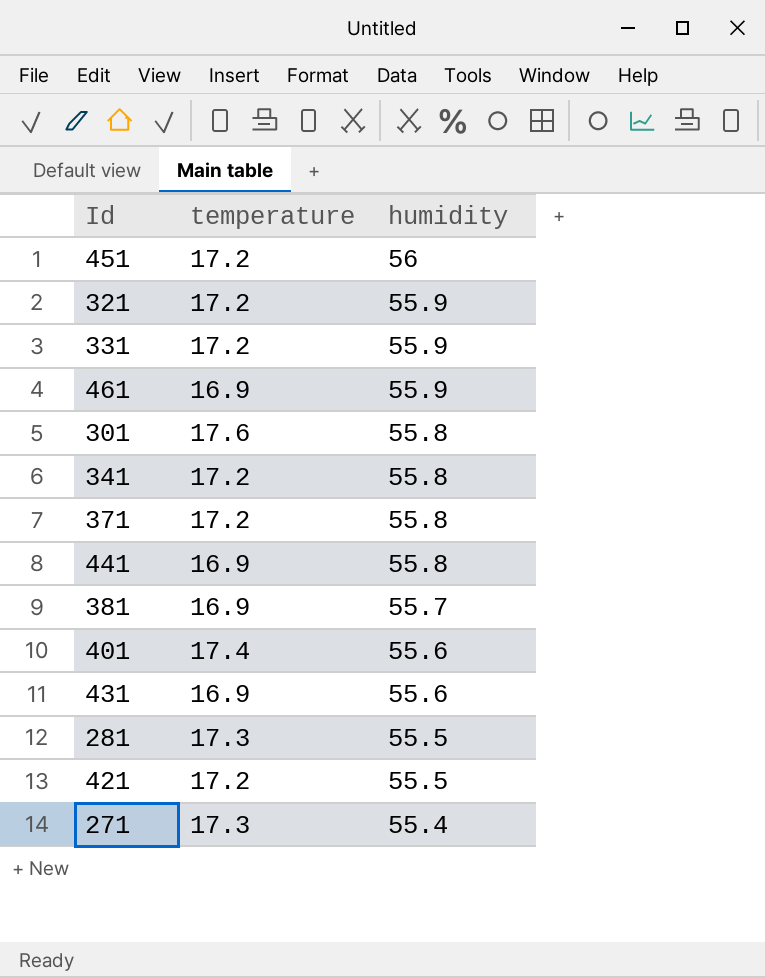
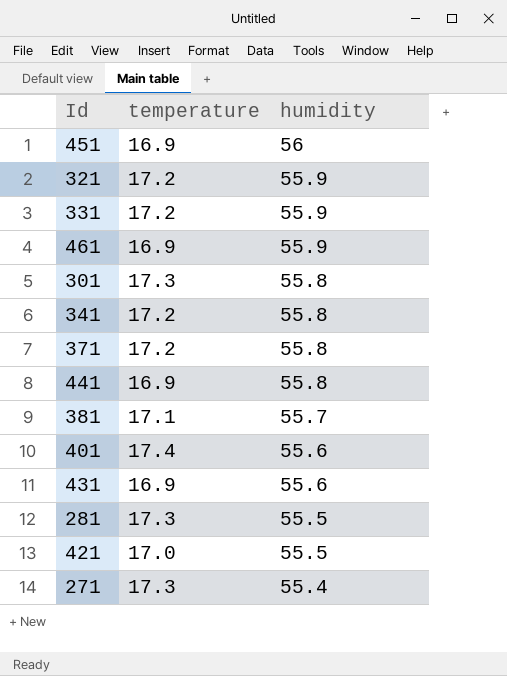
451 | temperature: 17.2 -> 16.9
301 | temperature: 17.6 -> 17.3
381 | temperature: 16.9 -> 17.1
421 | temperature: 17.2 -> 17.0

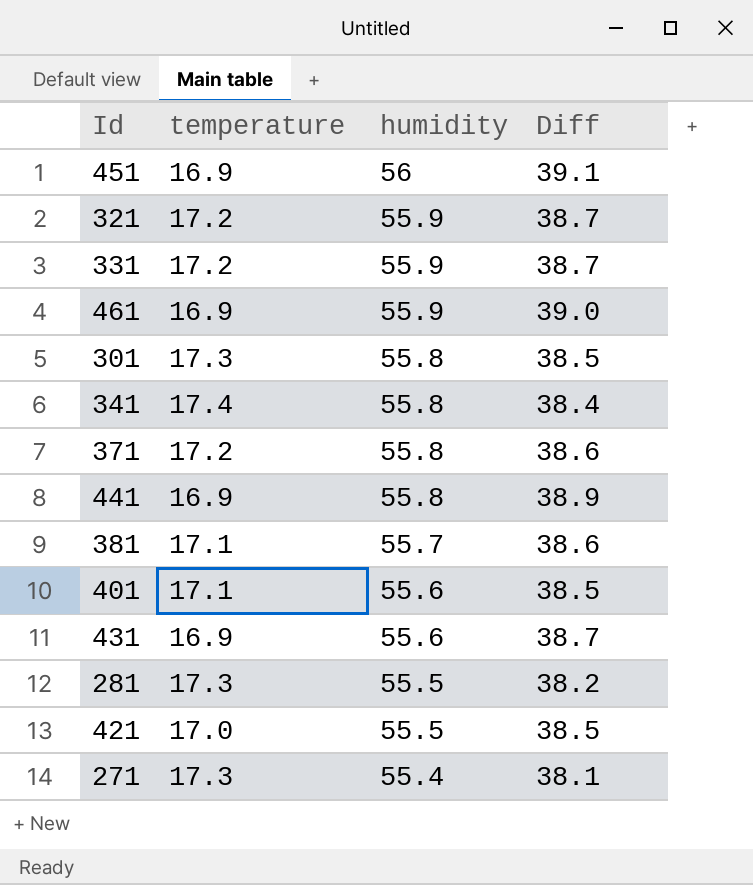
column Diff | formula: none -> [humidity] - [temperature]
341 | temperature: 17.2 -> 17.4
401 | temperature: 17.4 -> 17.1

